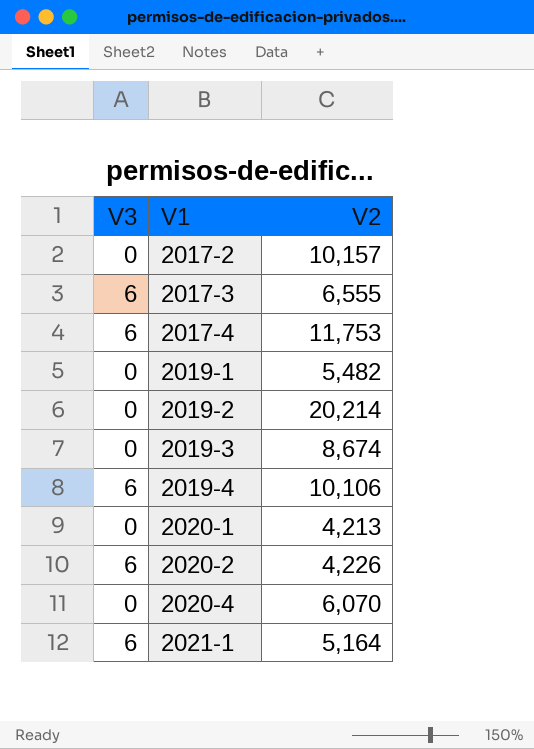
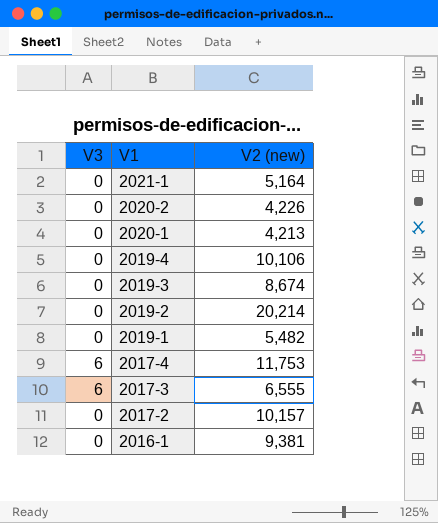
row order: V1 ascending -> V1 descending
column name: V2 -> V2 (new)
row 2020-4: 0 | 6,070 -> none
2021-1 | V3: 6 -> 0
2020-2 | V3: 6 -> 0
2019-4 | V3: 6 -> 0
row 2016-1: none -> 0 | 9,381

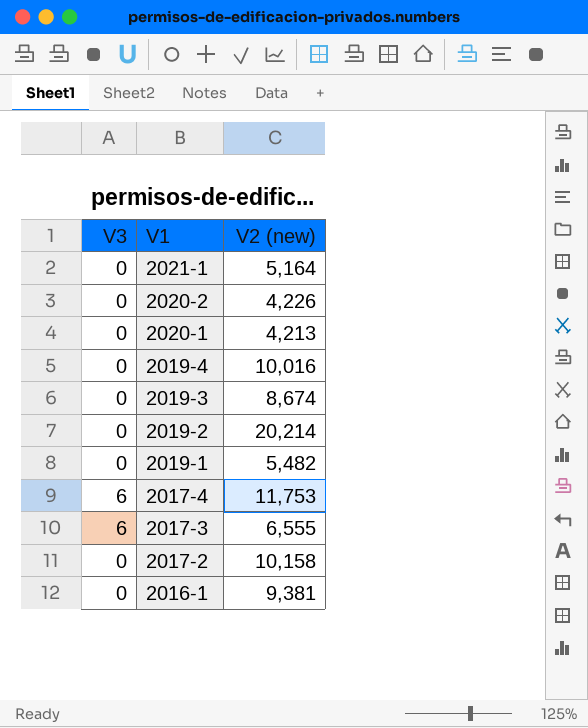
2019-4 | V2 (new): 10,106 -> 10,016
2017-2 | V2 (new): 10,157 -> 10,158

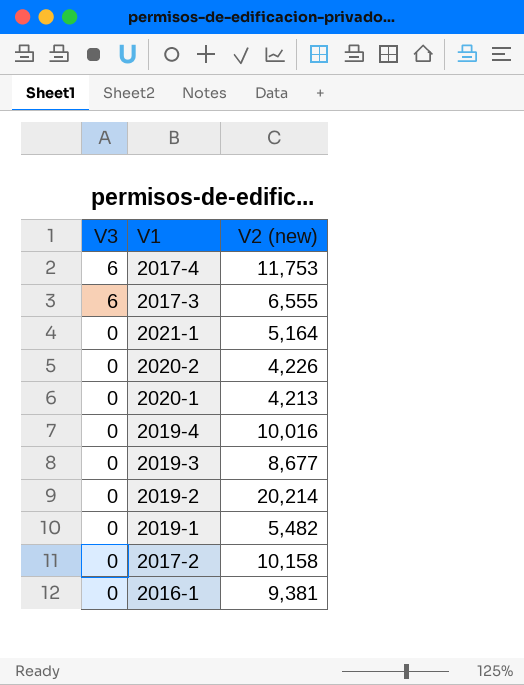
row order: V1 descending -> V3 descending
2019-3 | V2 (new): 8,674 -> 8,677

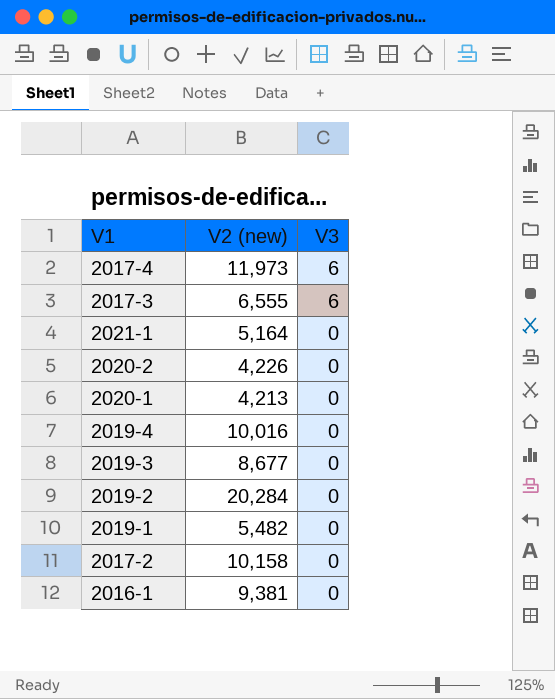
column V3 | position: 1 -> 3
2017-4 | V2 (new): 11,753 -> 11,973
2019-2 | V2 (new): 20,214 -> 20,284

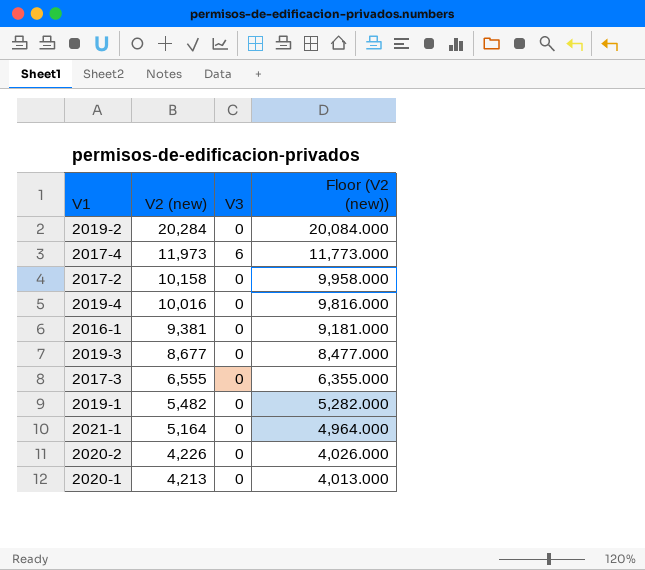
row order: V3 descending -> V2 (new) descending
column Floor (V2 (new)) | formula: none -> [V2 (new)] - 200
2017-3 | V3: 6 -> 0

